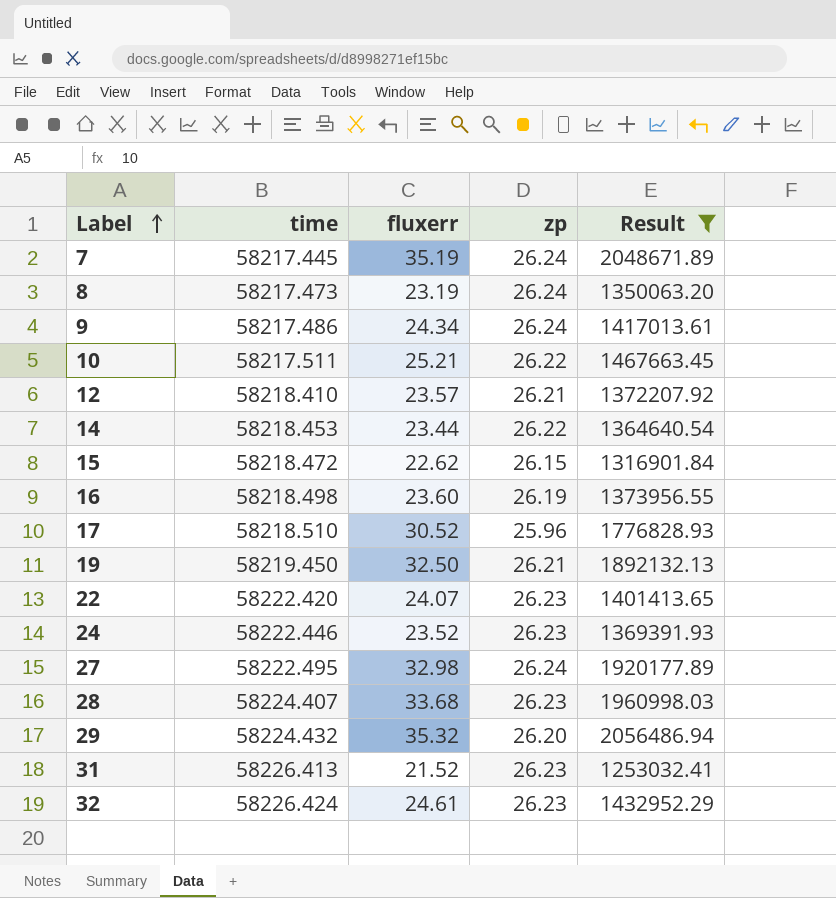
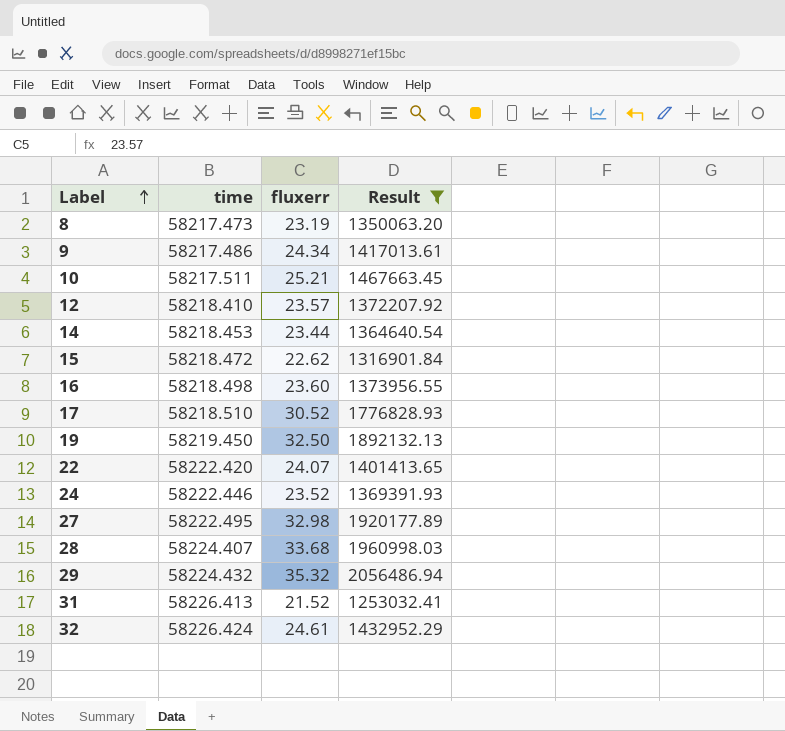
column zp | position: 4 -> none
row 7: 58217.445 | 35.19 | 26.24 | 2048671.89 -> none

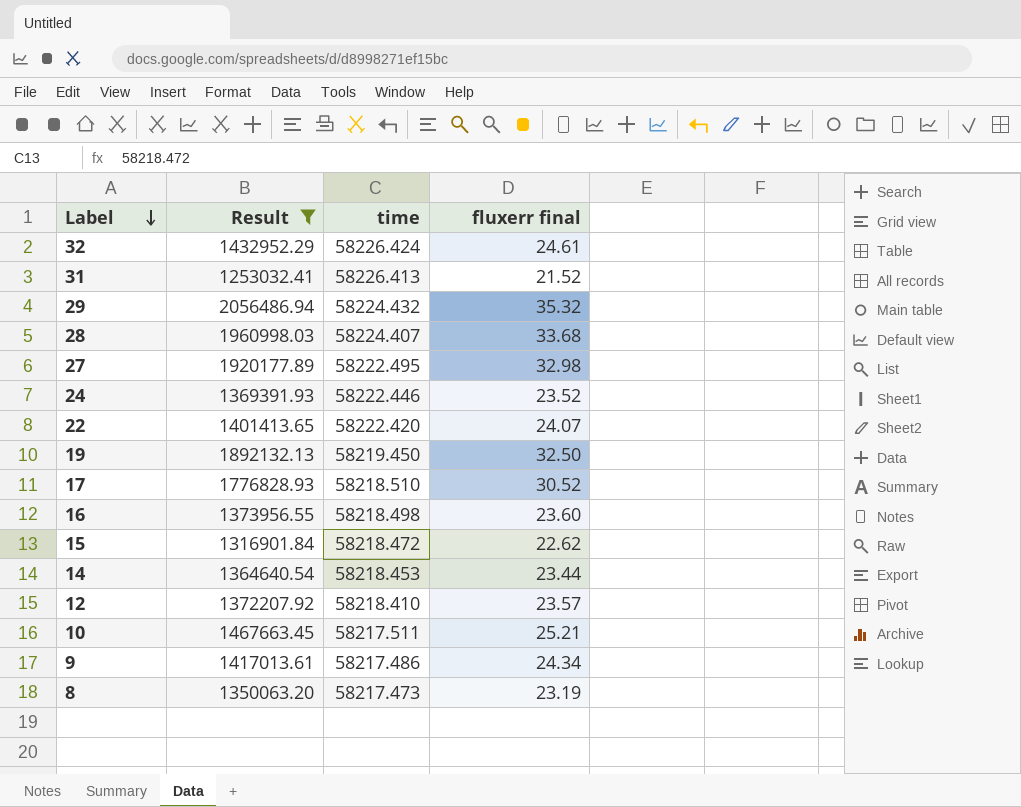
row order: Label ascending -> Label descending
column Result | position: 4 -> 2
column name: fluxerr -> fluxerr final

